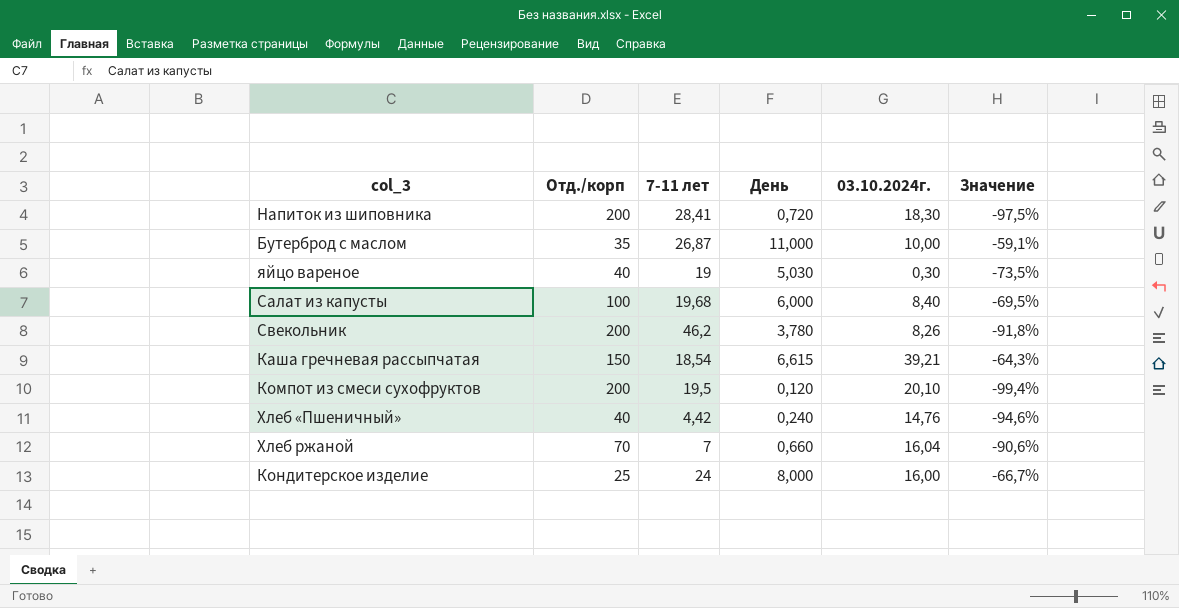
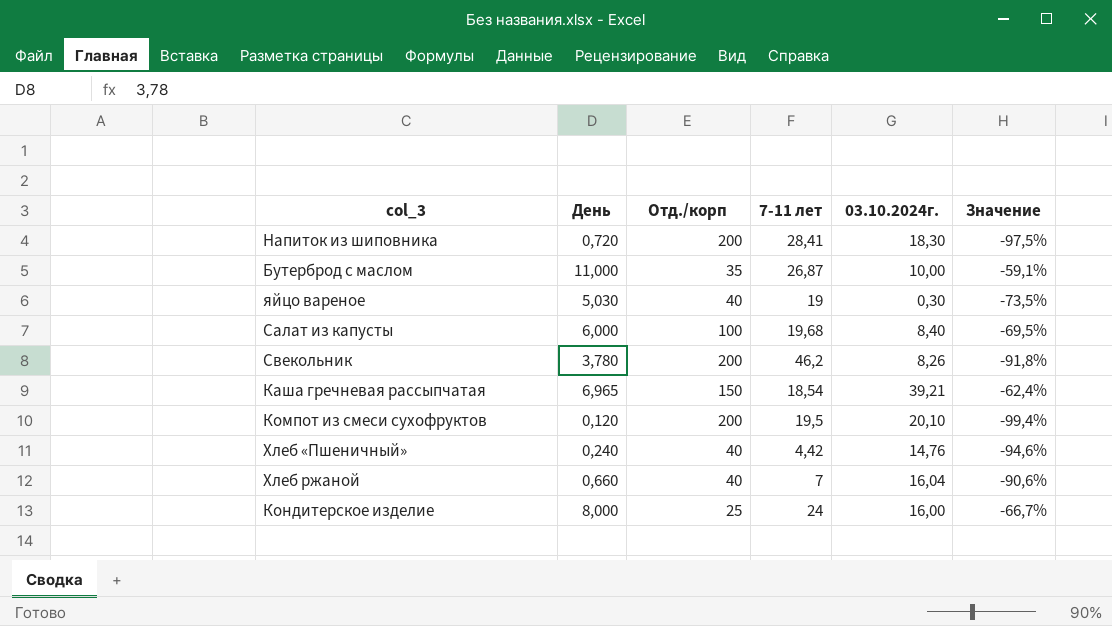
column День | position: 4 -> 2
Каша гречневая рассыпчатая | День: 6,615 -> 6,965
Каша гречневая рассыпчатая | Значение: -64,3% -> -62,4%
Хлеб ржаной | Отд./корп: 70 -> 40

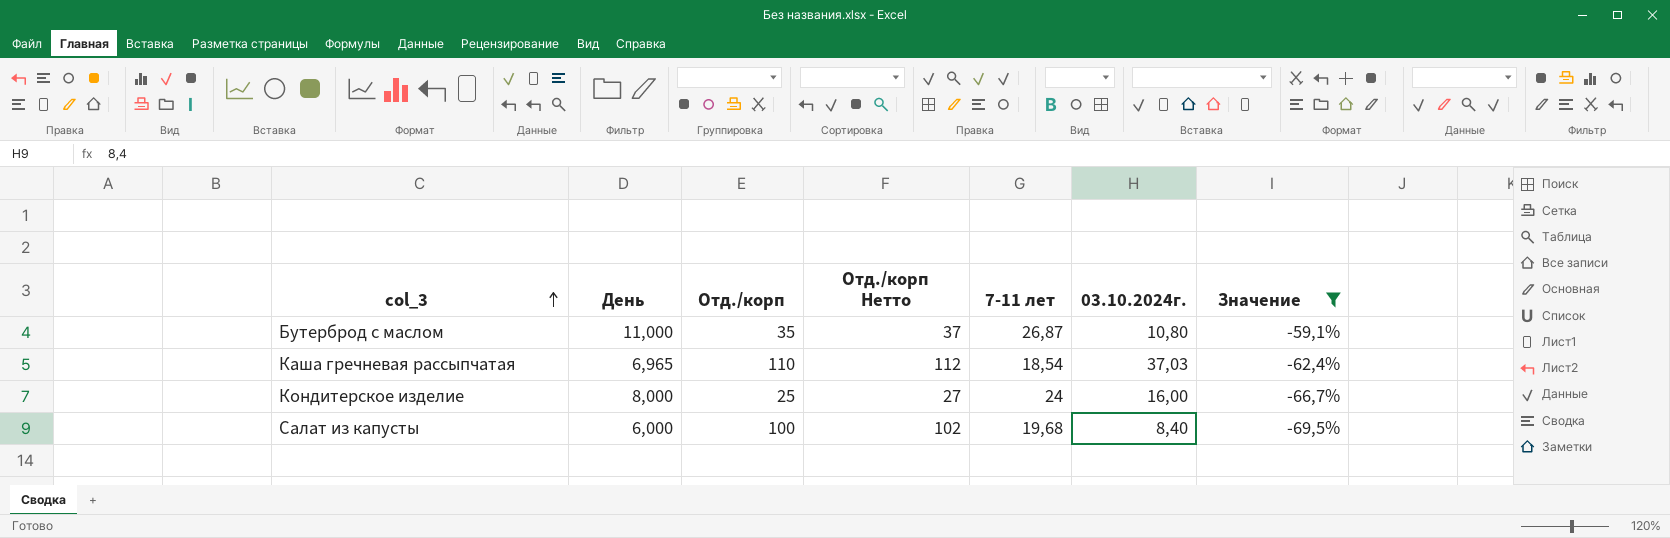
filter: none -> Значение >= -69,5%
row order: none -> col_3 ascending
column Отд./корп Нетто | formula: none -> [Отд./корп] + 2
Бутерброд с маслом | 03.10.2024г.: 10,00 -> 10,80
Каша гречневая рассыпчатая | Отд./корп: 150 -> 110
Каша гречневая рассыпчатая | 03.10.2024г.: 39,21 -> 37,03

